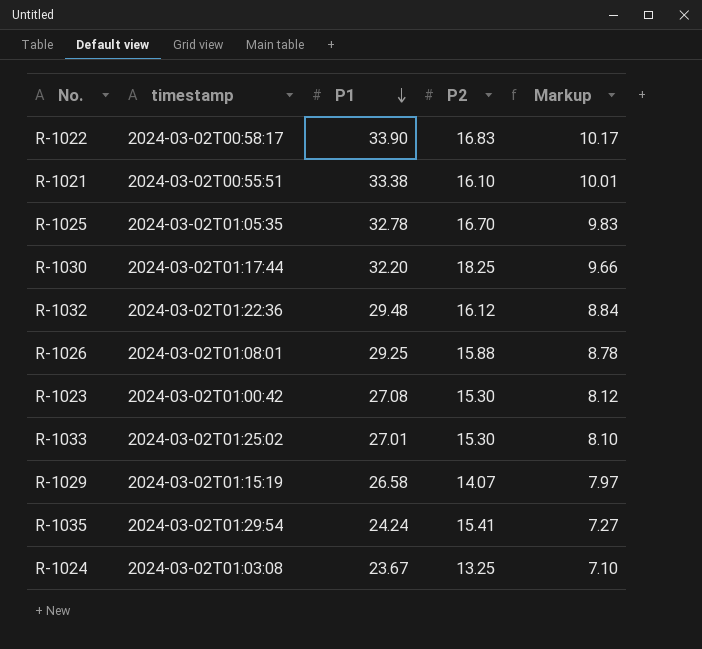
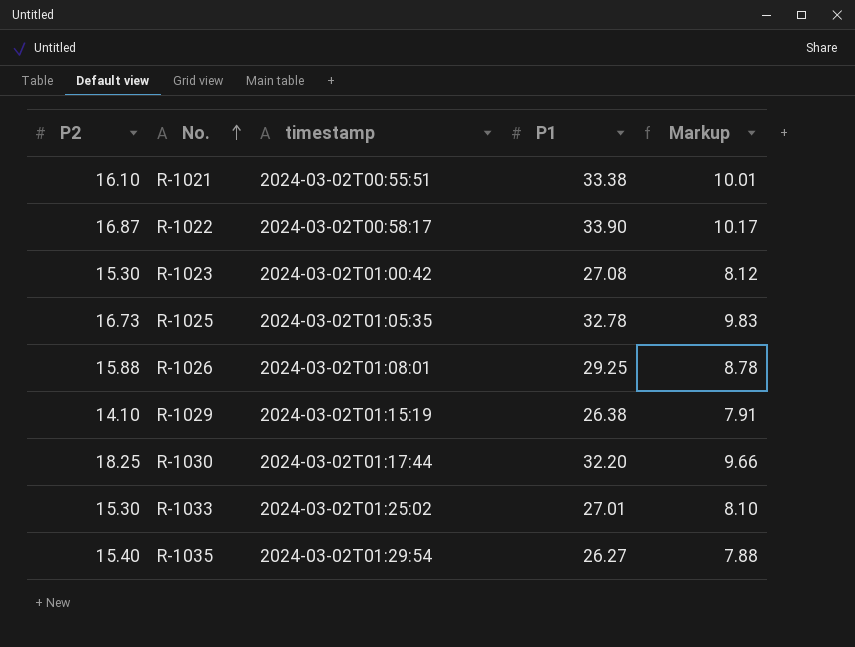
row order: P1 descending -> No. ascending
column P2 | position: 4 -> 1
row R-1032: 2024-03-02T01:22:36 | 29.48 | 16.12 | 8.84 -> none
row R-1024: 2024-03-02T01:03:08 | 23.67 | 13.25 | 7.10 -> none
R-1022 | P2: 16.83 -> 16.87
R-1025 | P2: 16.70 -> 16.73
R-1029 | P2: 14.07 -> 14.10
R-1029 | P1: 26.58 -> 26.38
R-1029 | Markup: 7.97 -> 7.91
R-1035 | P2: 15.41 -> 15.40
R-1035 | P1: 24.24 -> 26.27
R-1035 | Markup: 7.27 -> 7.88

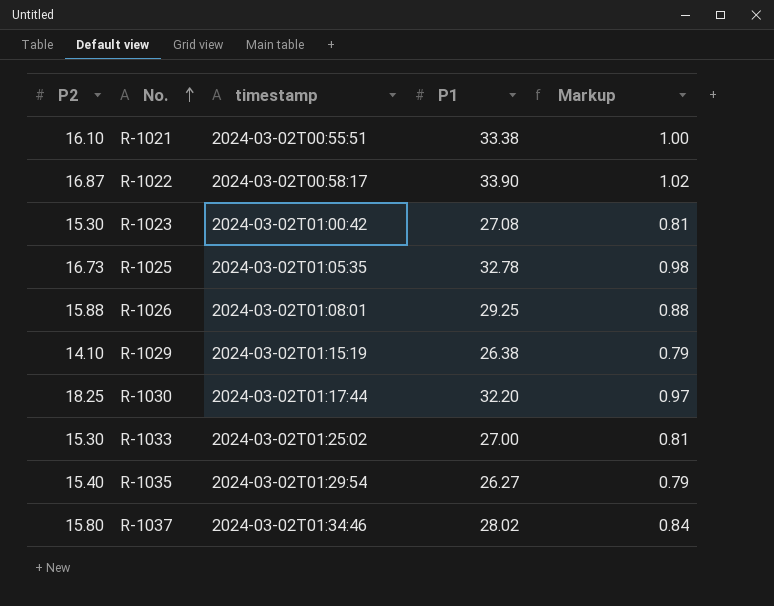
column Markup | formula: [P1] * 0.3 -> [P1] * 0.03
R-1033 | P1: 27.01 -> 27.00
row R-1037: none -> 15.80 | 2024-03-02T01:34:46 | 28.02 | 0.84

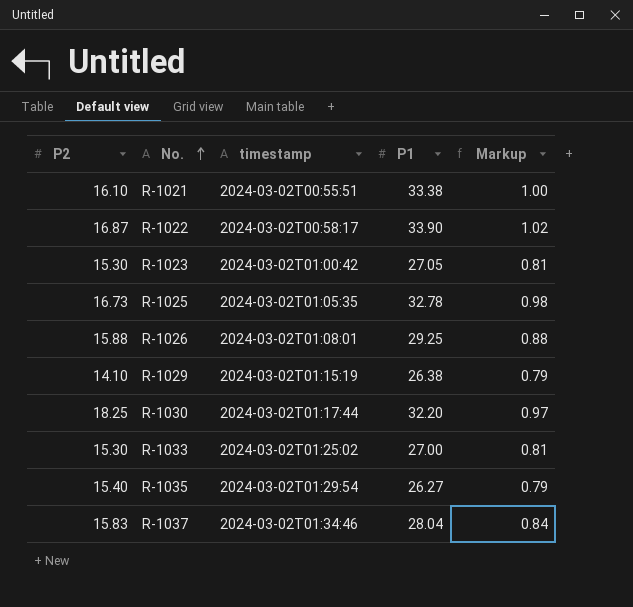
R-1023 | P1: 27.08 -> 27.05
R-1037 | P2: 15.80 -> 15.83
R-1037 | P1: 28.02 -> 28.04

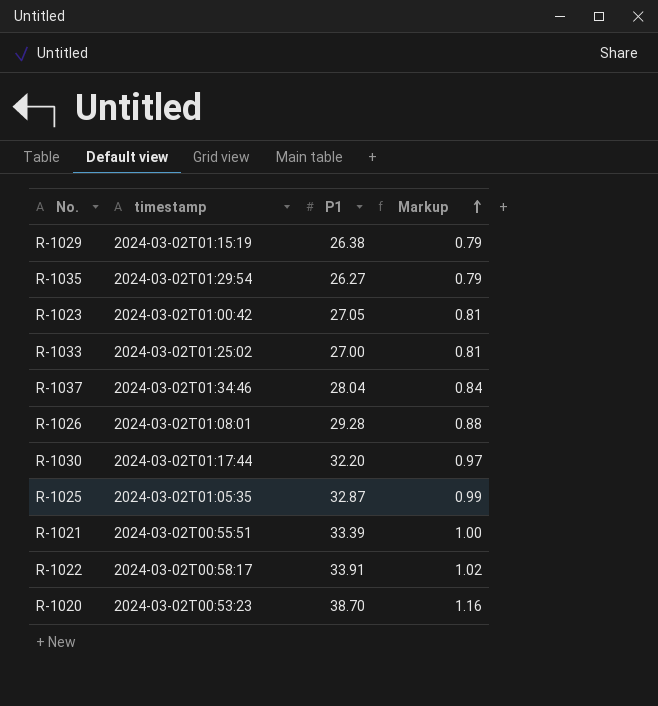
row order: No. ascending -> Markup ascending
column P2 | position: 1 -> none
R-1026 | P1: 29.25 -> 29.28
R-1025 | P1: 32.78 -> 32.87
R-1025 | Markup: 0.98 -> 0.99
R-1021 | P1: 33.38 -> 33.39
R-1022 | P1: 33.90 -> 33.91
row R-1020: none -> 2024-03-02T00:53:23 | 38.70 | 1.16

